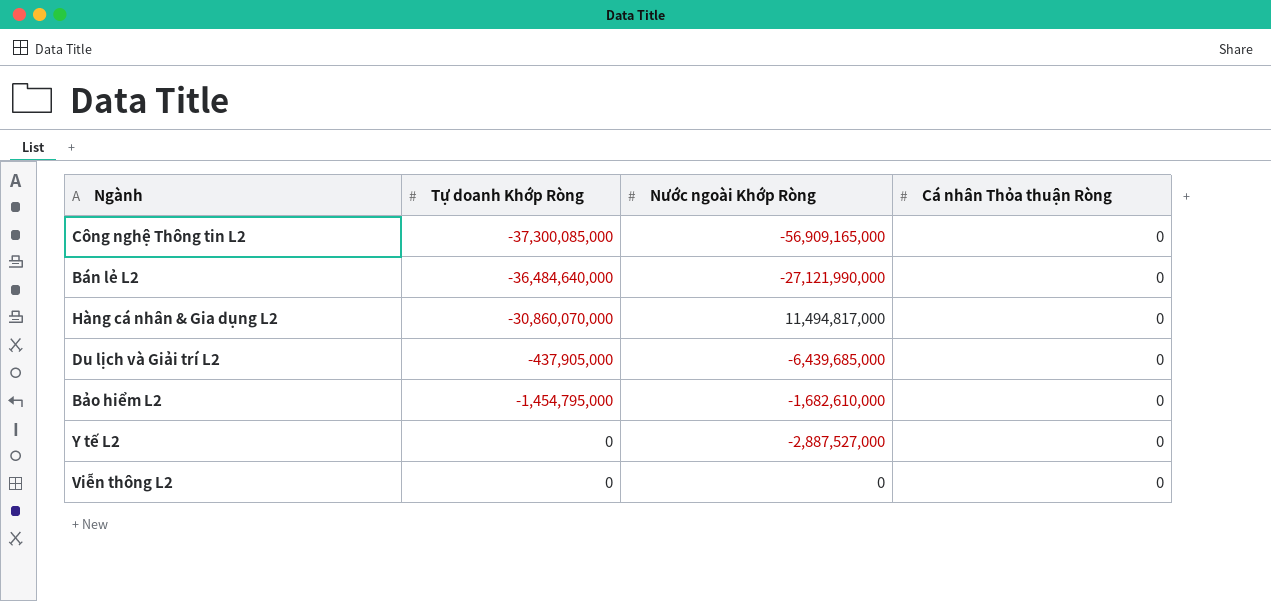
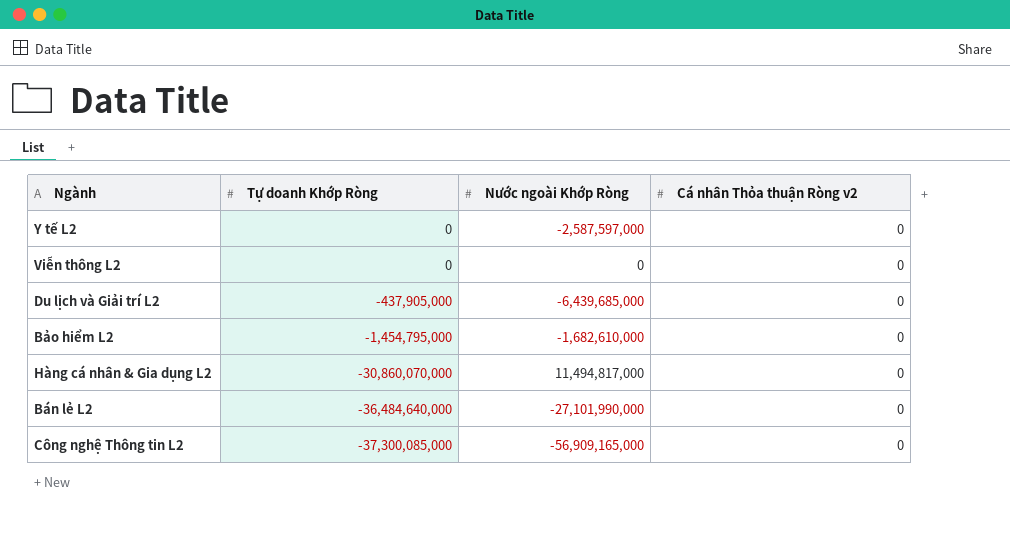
row order: none -> Tự doanh Khớp Ròng descending
column name: Cá nhân Thỏa thuận Ròng -> Cá nhân Thỏa thuận Ròng v2
Y tế L2 | Nước ngoài Khớp Ròng: -2,887,527,000 -> -2,587,597,000
Bán lẻ L2 | Nước ngoài Khớp Ròng: -27,121,990,000 -> -27,101,990,000

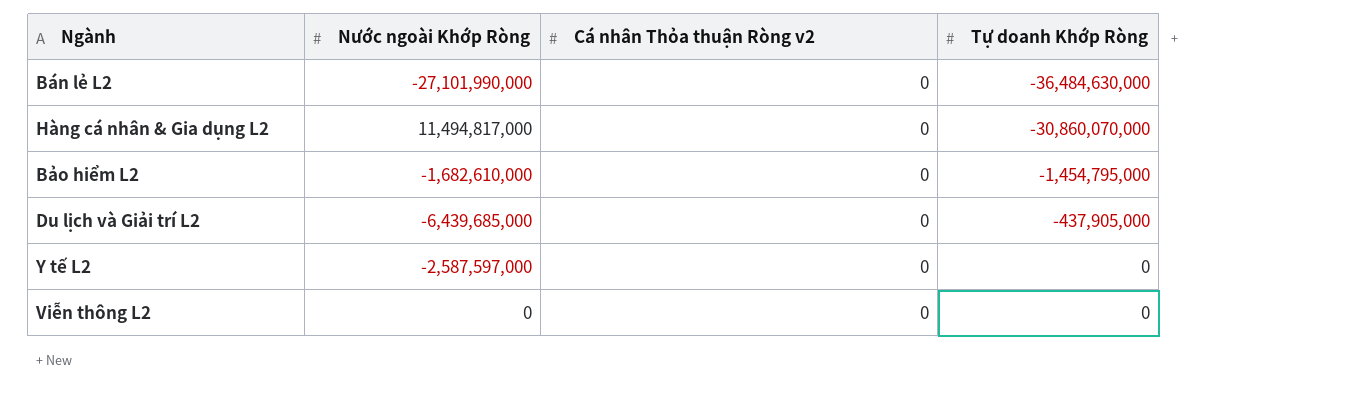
row order: Tự doanh Khớp Ròng descending -> Tự doanh Khớp Ròng ascending
column Tự doanh Khớp Ròng | position: 2 -> 4
row Công nghệ Thông tin L2: -37,300,085,000 | -56,909,165,000 | 0 -> none
Bán lẻ L2 | Tự doanh Khớp Ròng: -36,484,640,000 -> -36,484,630,000

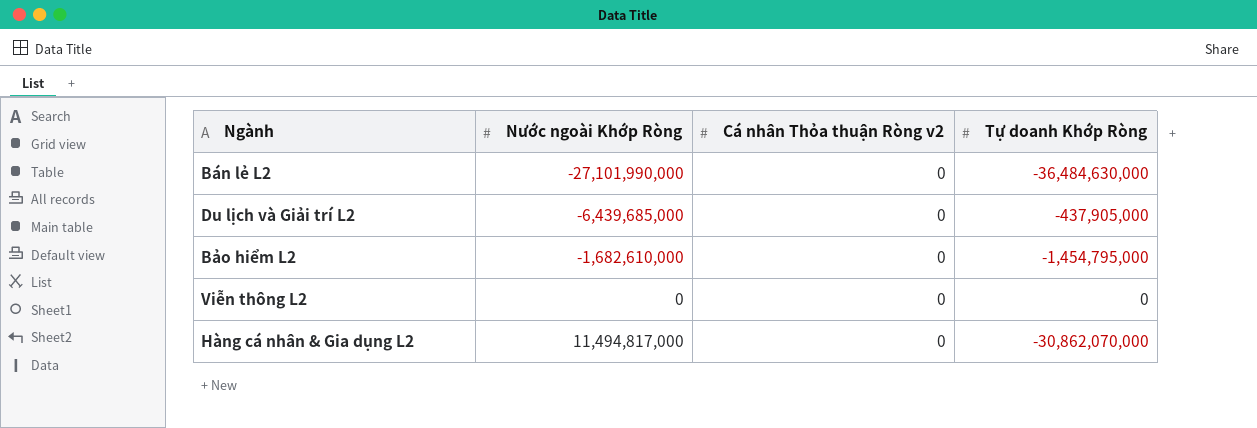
row order: Tự doanh Khớp Ròng ascending -> Nước ngoài Khớp Ròng ascending
row Y tế L2: -2,587,597,000 | 0 | 0 -> none
Hàng cá nhân & Gia dụng L2 | Tự doanh Khớp Ròng: -30,860,070,000 -> -30,862,070,000

